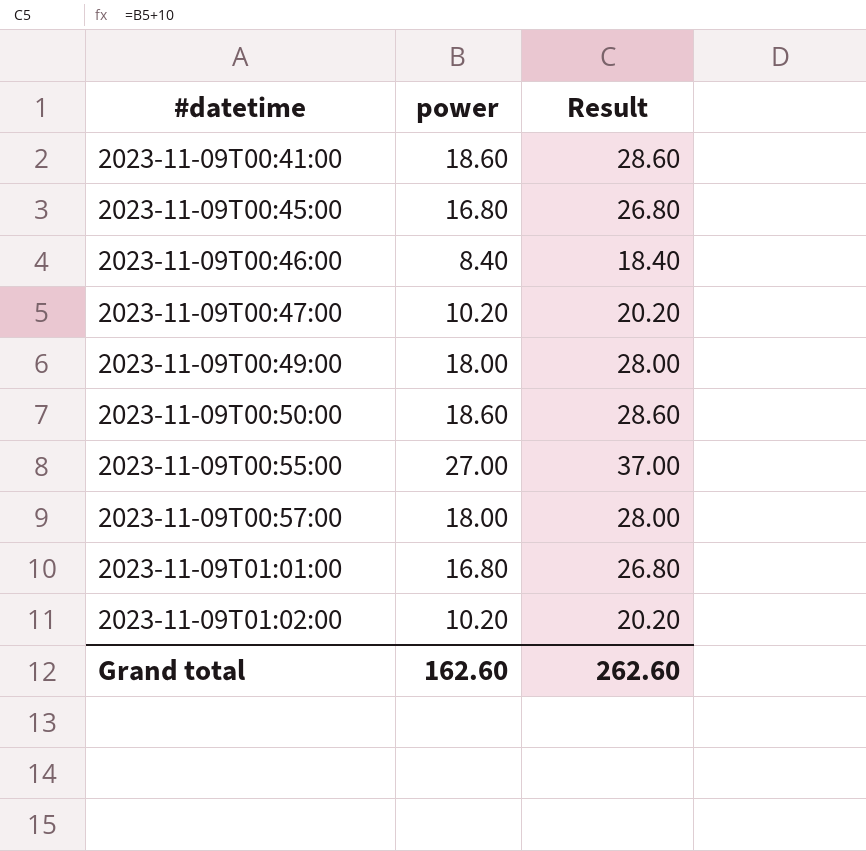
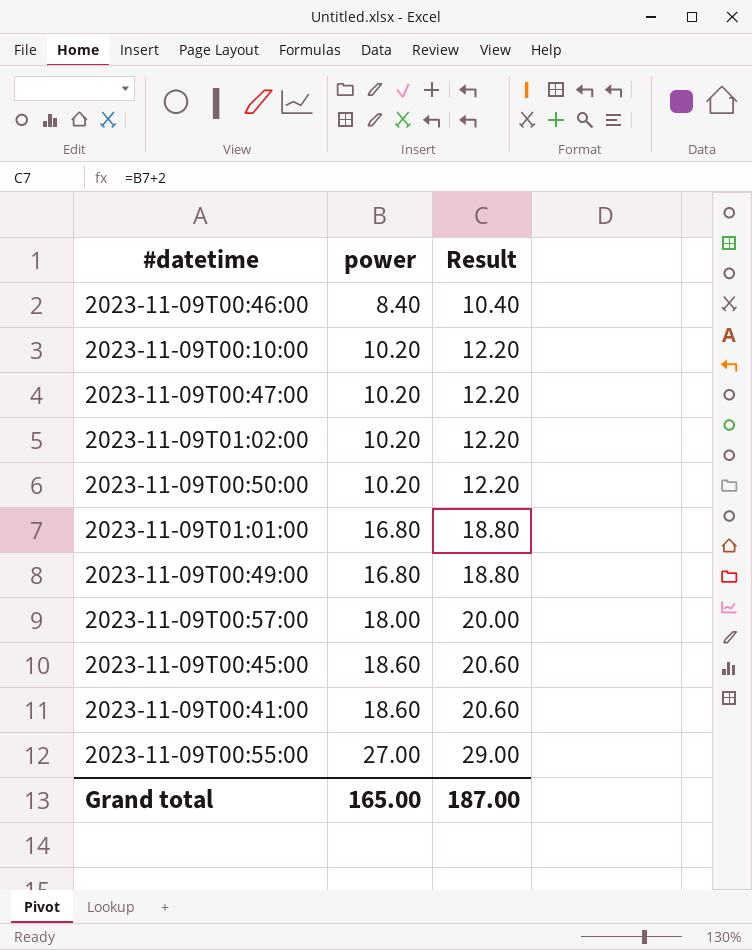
row order: #datetime ascending -> power ascending
column Result | formula: [power] + 10 -> [power] + 2
row 2023-11-09T00:10:00: none -> 10.20 | 12.20
2023-11-09T00:50:00 | power: 18.60 -> 10.20
2023-11-09T00:49:00 | power: 18.00 -> 16.80
2023-11-09T00:45:00 | power: 16.80 -> 18.60
Grand total | power: 162.60 -> 165.00
Grand total | Result: 262.60 -> 187.00

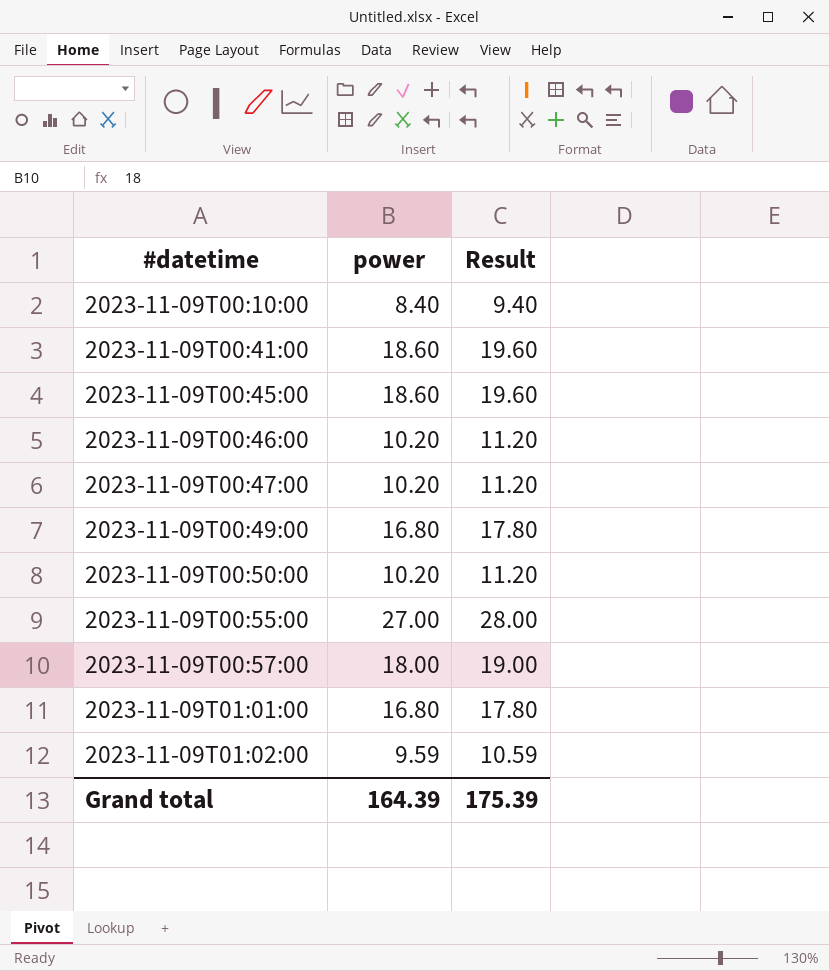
row order: power ascending -> #datetime ascending
column Result | formula: [power] + 2 -> [power] + 1
2023-11-09T00:10:00 | power: 10.20 -> 8.40
2023-11-09T00:46:00 | power: 8.40 -> 10.20
2023-11-09T01:02:00 | power: 10.20 -> 9.59
Grand total | power: 165.00 -> 164.39
Grand total | Result: 187.00 -> 175.39

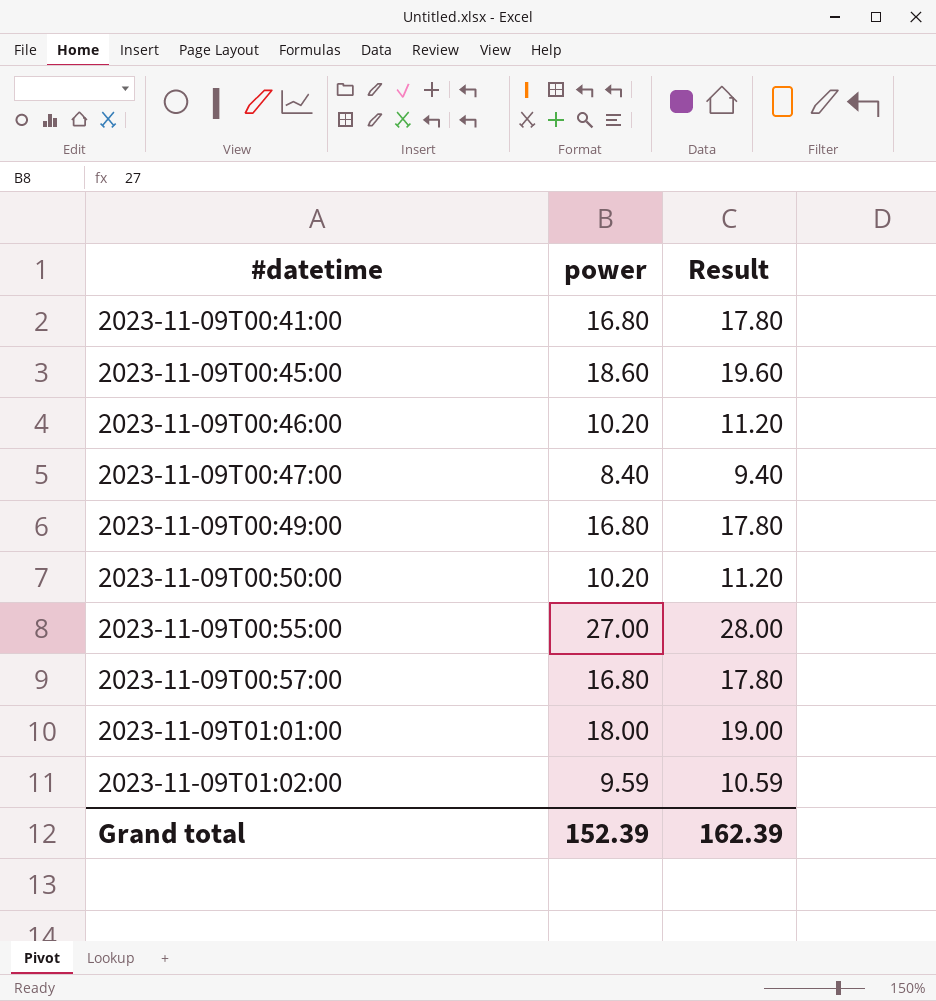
row 2023-11-09T00:10:00: 8.40 | 9.40 -> none
2023-11-09T00:41:00 | power: 18.60 -> 16.80
2023-11-09T00:41:00 | Result: 19.60 -> 17.80
2023-11-09T00:47:00 | power: 10.20 -> 8.40
2023-11-09T00:47:00 | Result: 11.20 -> 9.40
2023-11-09T00:57:00 | power: 18.00 -> 16.80
2023-11-09T00:57:00 | Result: 19.00 -> 17.80
2023-11-09T01:01:00 | power: 16.80 -> 18.00
2023-11-09T01:01:00 | Result: 17.80 -> 19.00
Grand total | power: 164.39 -> 152.39
Grand total | Result: 175.39 -> 162.39

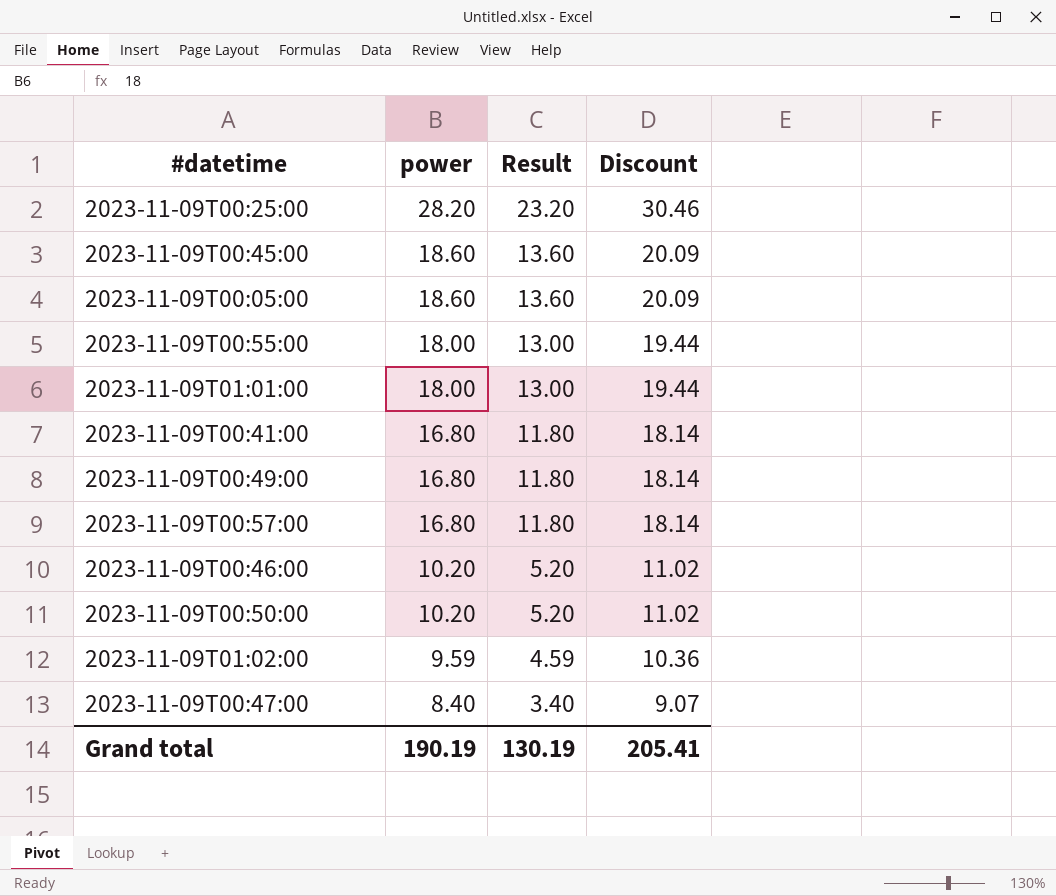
row order: #datetime ascending -> power descending
column Result | formula: [power] + 1 -> [power] - 5
column Discount | formula: none -> [power] * 1.08
row 2023-11-09T00:25:00: none -> 28.20 | 23.20 | 30.46
row 2023-11-09T00:05:00: none -> 18.60 | 13.60 | 20.09
2023-11-09T00:55:00 | power: 27.00 -> 18.00
Grand total | power: 152.39 -> 190.19
Grand total | Result: 162.39 -> 130.19

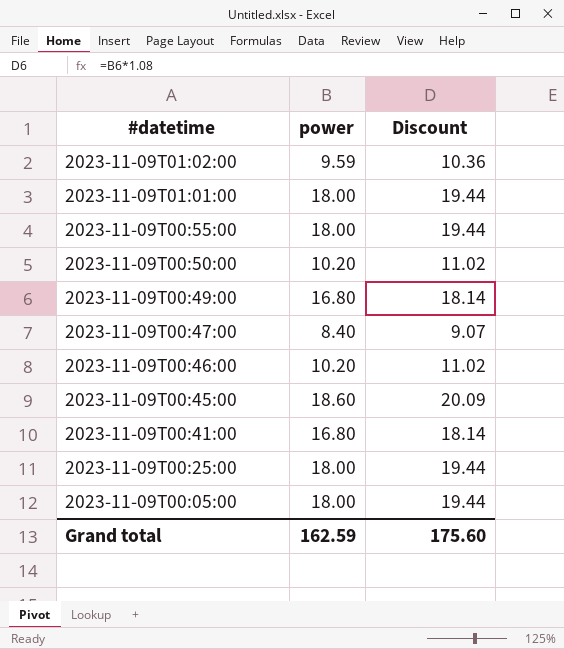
row order: power descending -> #datetime descending
column Result | formula: [power] - 5 -> none
row 2023-11-09T00:57:00: 16.80 | 11.80 | 18.14 -> none
2023-11-09T00:25:00 | power: 28.20 -> 18.00
2023-11-09T00:25:00 | Discount: 30.46 -> 19.44
2023-11-09T00:05:00 | power: 18.60 -> 18.00
2023-11-09T00:05:00 | Discount: 20.09 -> 19.44
Grand total | power: 190.19 -> 162.59
Grand total | Discount: 205.41 -> 175.60

